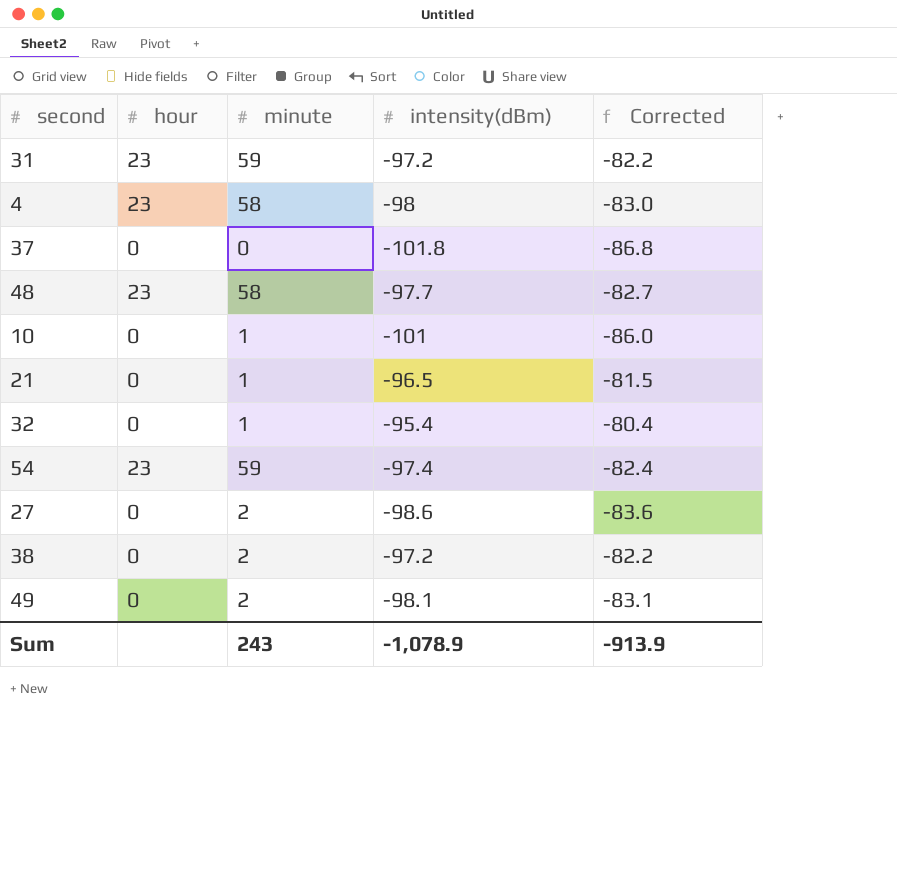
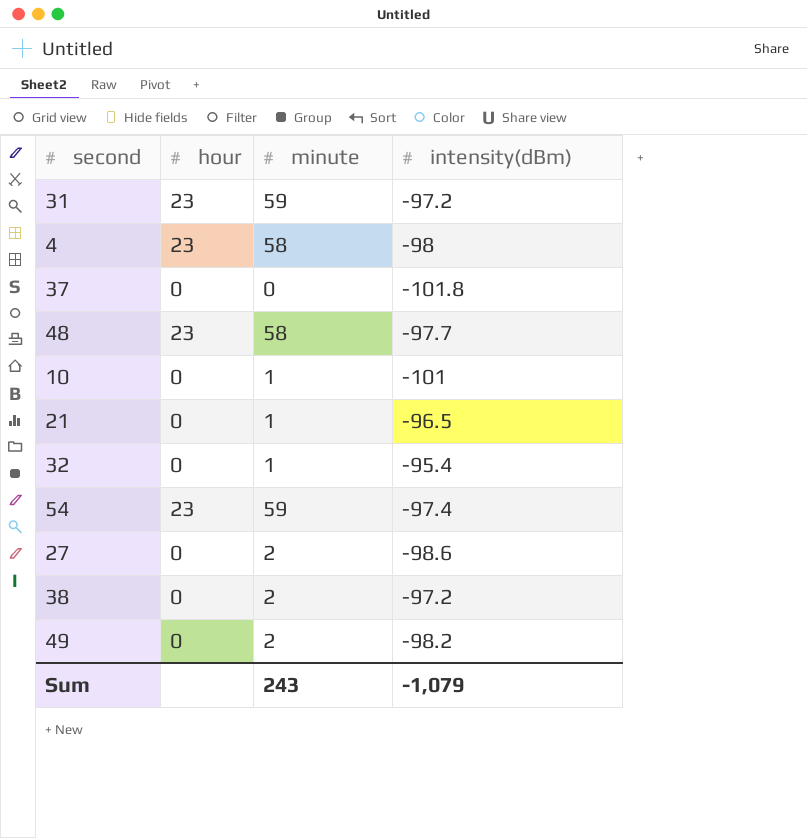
column Corrected | formula: [intensity(dBm)] + 15 -> none
49 | intensity(dBm): -98.1 -> -98.2
Sum | intensity(dBm): -1,078.9 -> -1,079

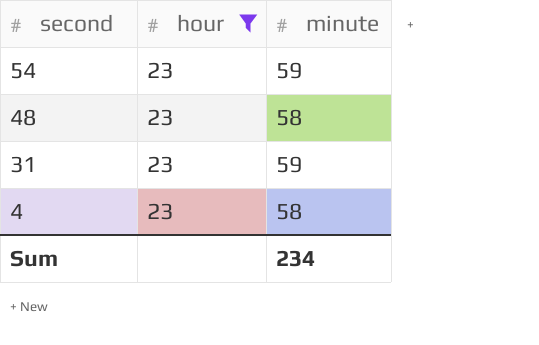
filter: none -> hour = 23
row order: none -> second descending
column intensity(dBm) | position: 4 -> none
Sum | minute: 243 -> 234

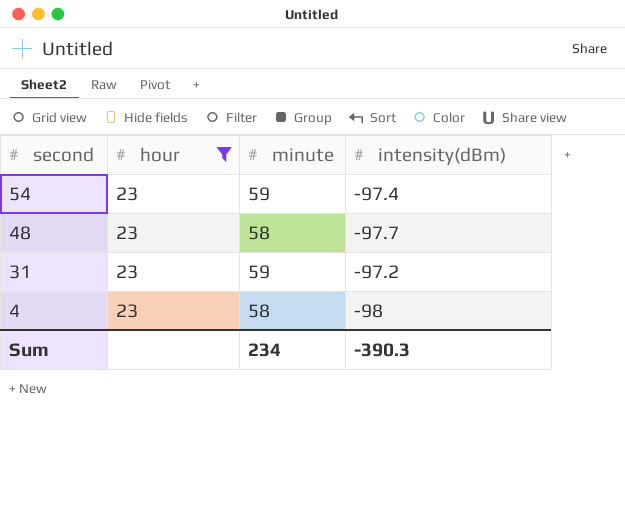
column intensity(dBm) | position: none -> 4

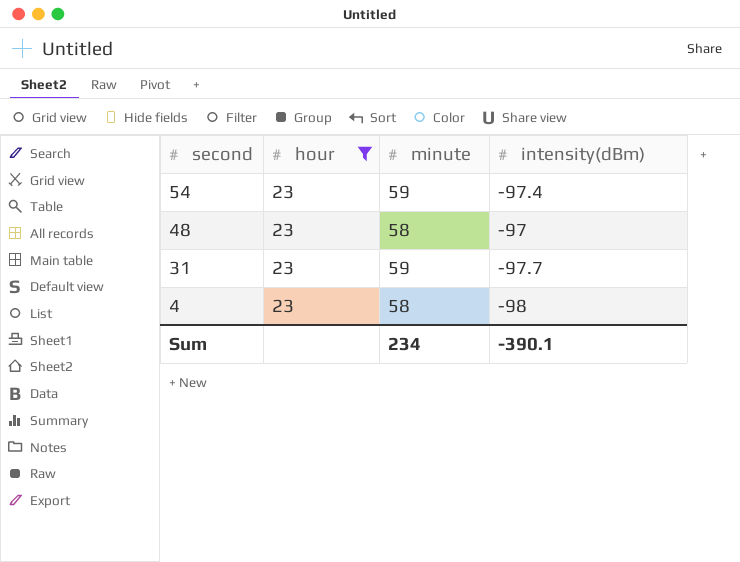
48 | intensity(dBm): -97.7 -> -97
31 | intensity(dBm): -97.2 -> -97.7
Sum | intensity(dBm): -390.3 -> -390.1

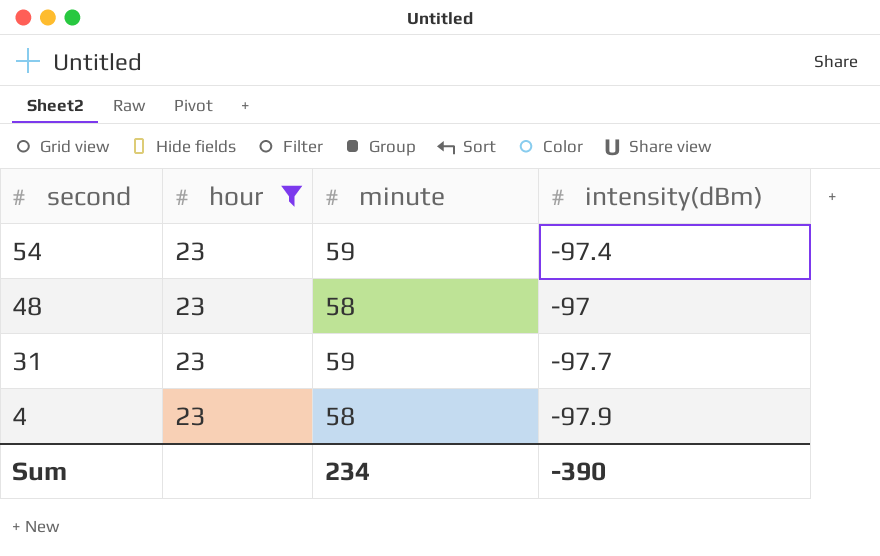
4 | intensity(dBm): -98 -> -97.9
Sum | intensity(dBm): -390.1 -> -390

